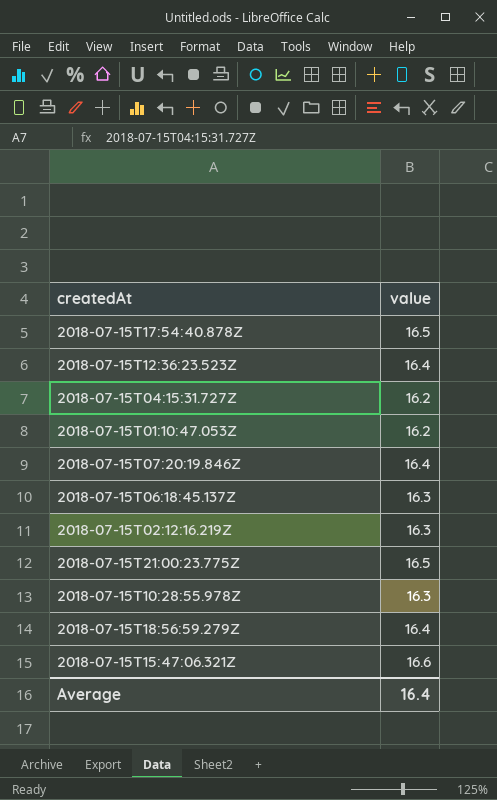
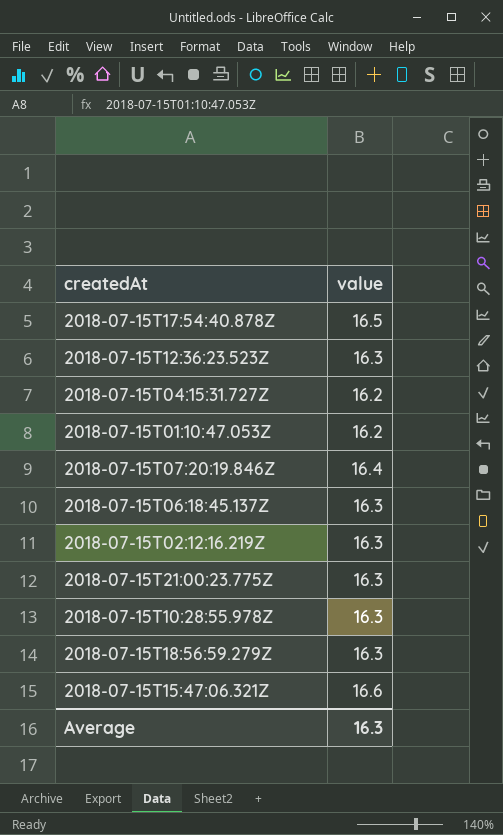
2018-07-15T12:36:23.523Z | value: 16.4 -> 16.3
2018-07-15T21:00:23.775Z | value: 16.5 -> 16.3
2018-07-15T18:56:59.279Z | value: 16.4 -> 16.3
Average | value: 16.4 -> 16.3

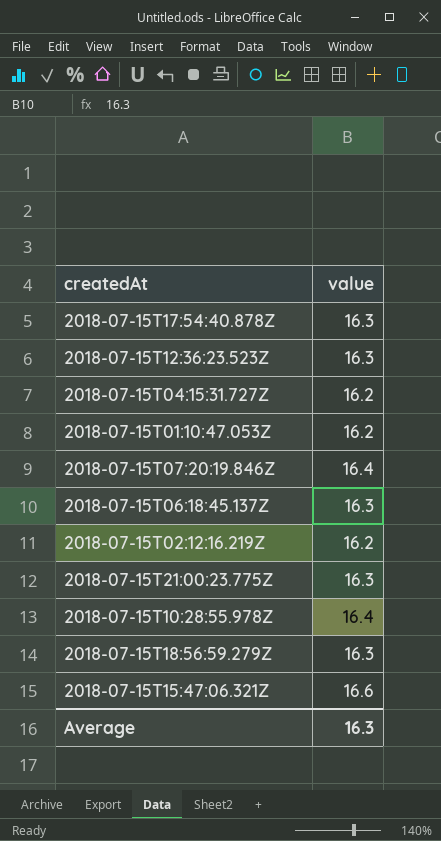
2018-07-15T17:54:40.878Z | value: 16.5 -> 16.3
2018-07-15T02:12:16.219Z | value: 16.3 -> 16.2
2018-07-15T10:28:55.978Z | value: 16.3 -> 16.4

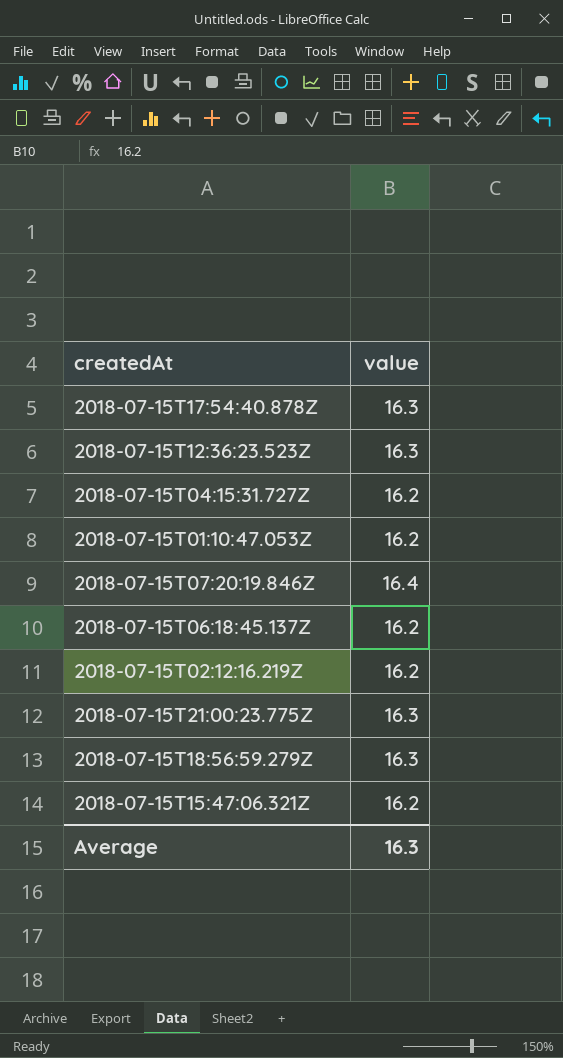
row 2018-07-15T10:28:55.978Z: 16.4 -> none
2018-07-15T06:18:45.137Z | value: 16.3 -> 16.2
2018-07-15T15:47:06.321Z | value: 16.6 -> 16.2

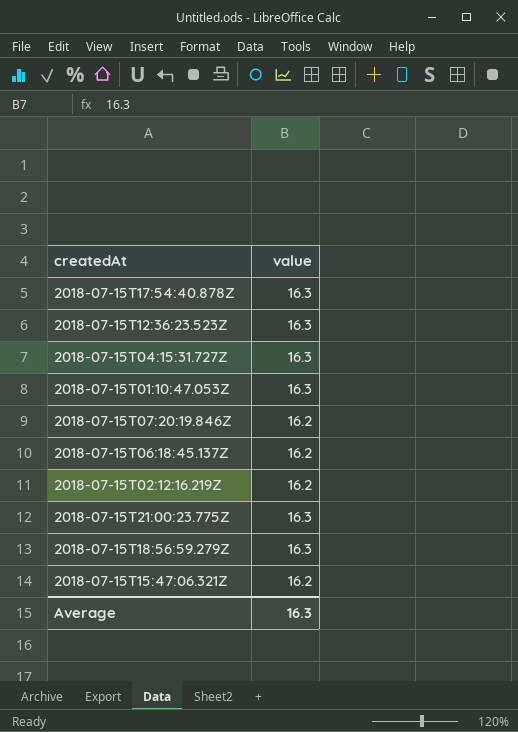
2018-07-15T04:15:31.727Z | value: 16.2 -> 16.3
2018-07-15T01:10:47.053Z | value: 16.2 -> 16.3
2018-07-15T07:20:19.846Z | value: 16.4 -> 16.2

